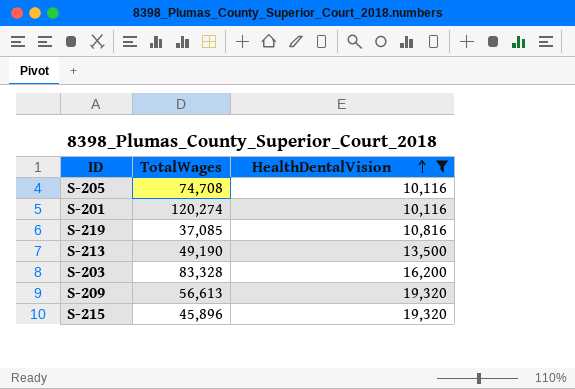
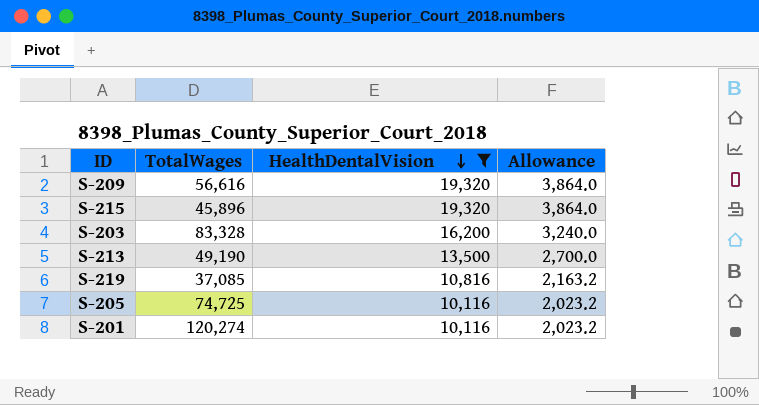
row order: HealthDentalVision ascending -> HealthDentalVision descending
column Allowance | formula: none -> [HealthDentalVision] * 0.2
S-209 | TotalWages: 56,613 -> 56,616
S-205 | TotalWages: 74,708 -> 74,725

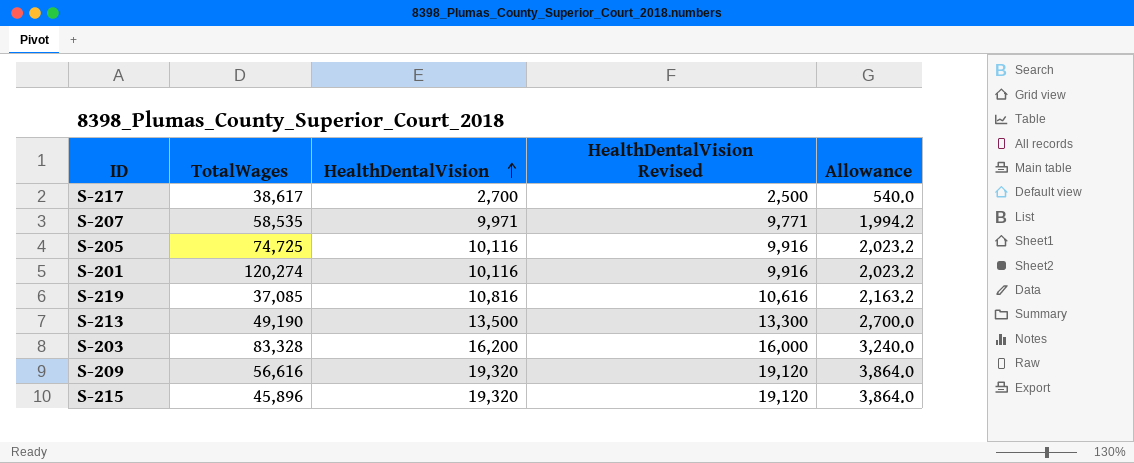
filter: HealthDentalVision >= 10,116 -> none
row order: HealthDentalVision descending -> HealthDentalVision ascending
column HealthDentalVision Revised | formula: none -> [HealthDentalVision] - 200

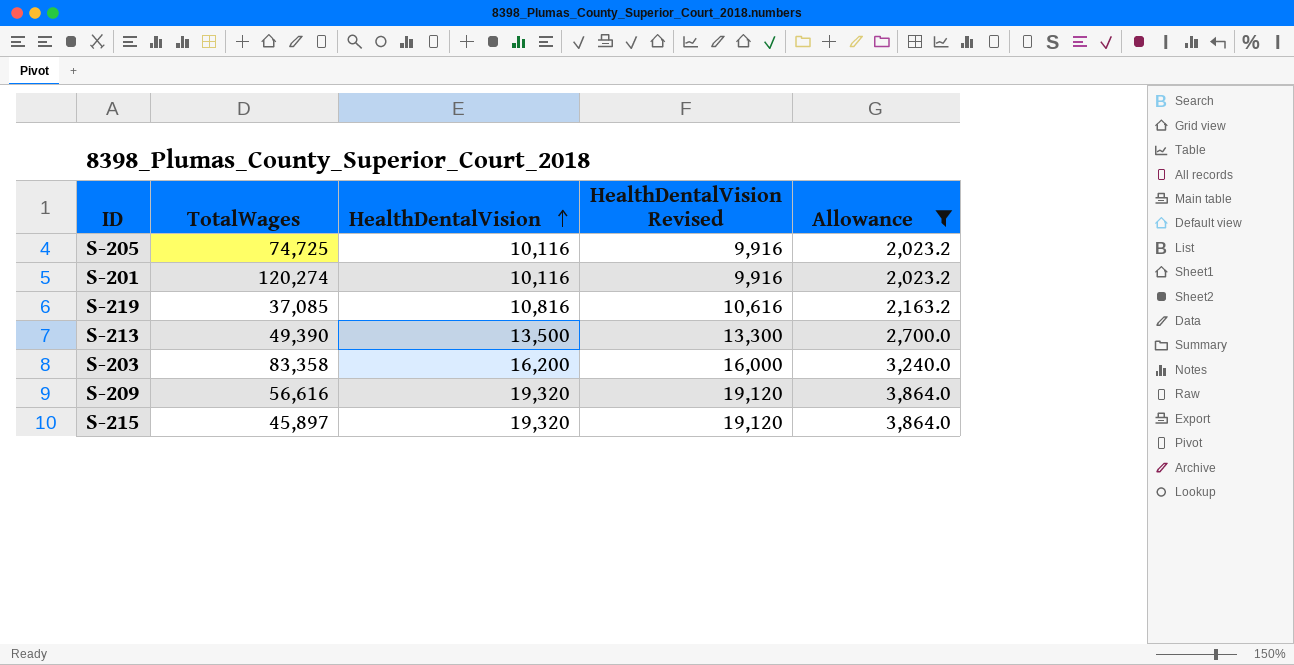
filter: none -> Allowance >= 2,023.2
S-213 | TotalWages: 49,190 -> 49,390
S-203 | TotalWages: 83,328 -> 83,358
S-215 | TotalWages: 45,896 -> 45,897

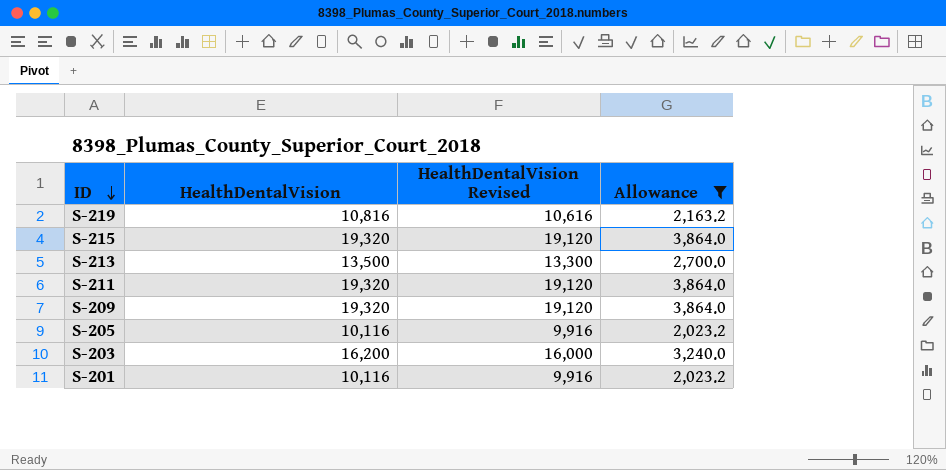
row order: HealthDentalVision ascending -> ID descending
column TotalWages | position: 2 -> none
row S-211: none -> 19,320 | 19,120 | 3,864.0

